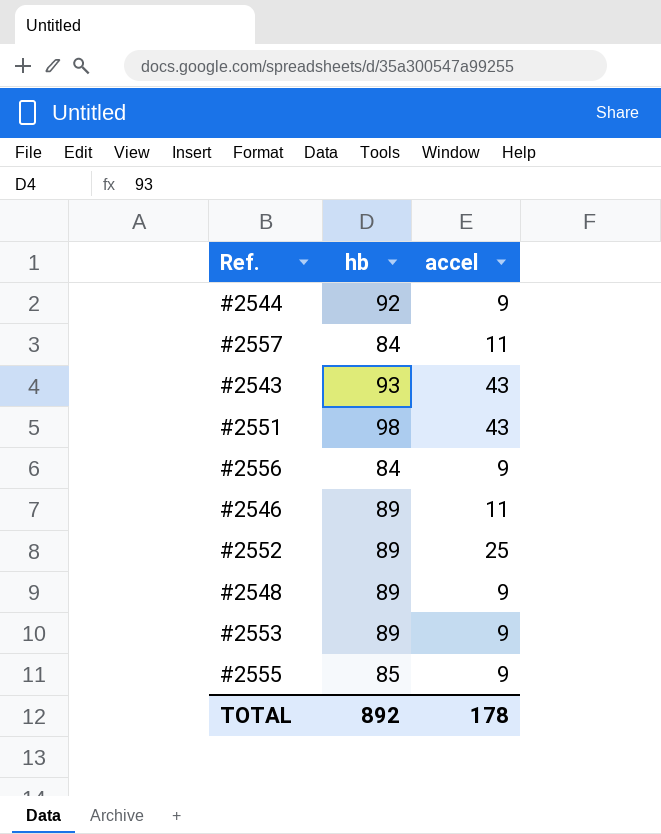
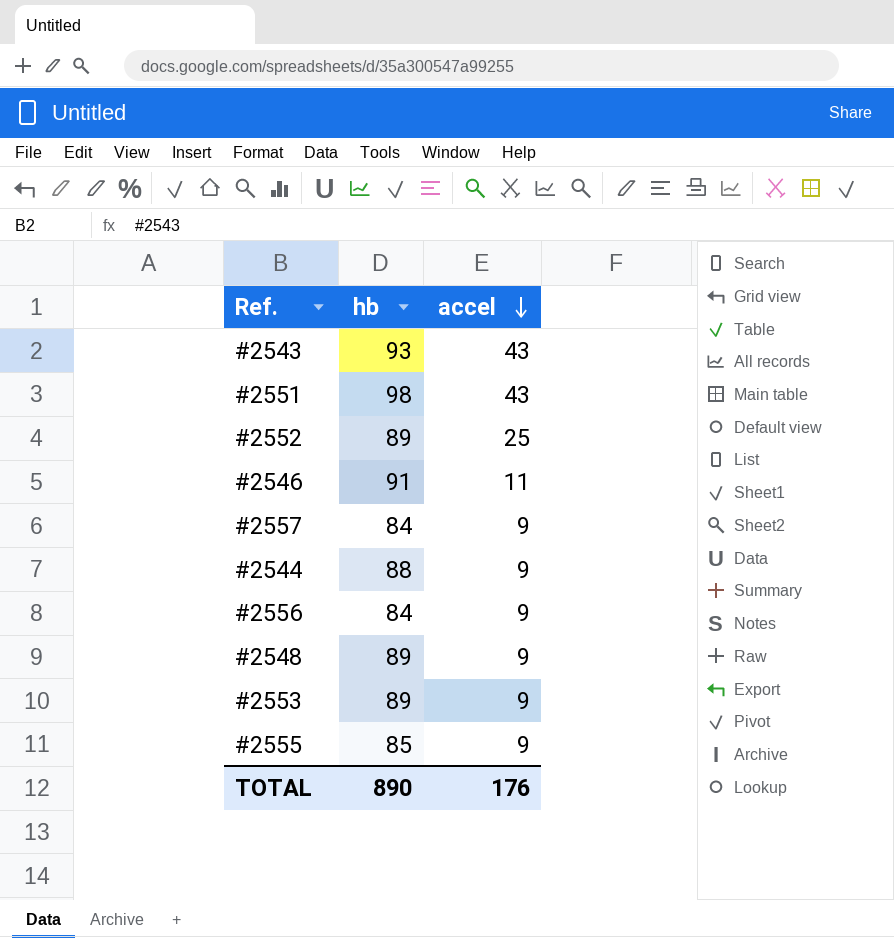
row order: none -> accel descending
#2546 | hb: 89 -> 91
#2557 | accel: 11 -> 9
#2544 | hb: 92 -> 88
TOTAL | hb: 892 -> 890
TOTAL | accel: 178 -> 176

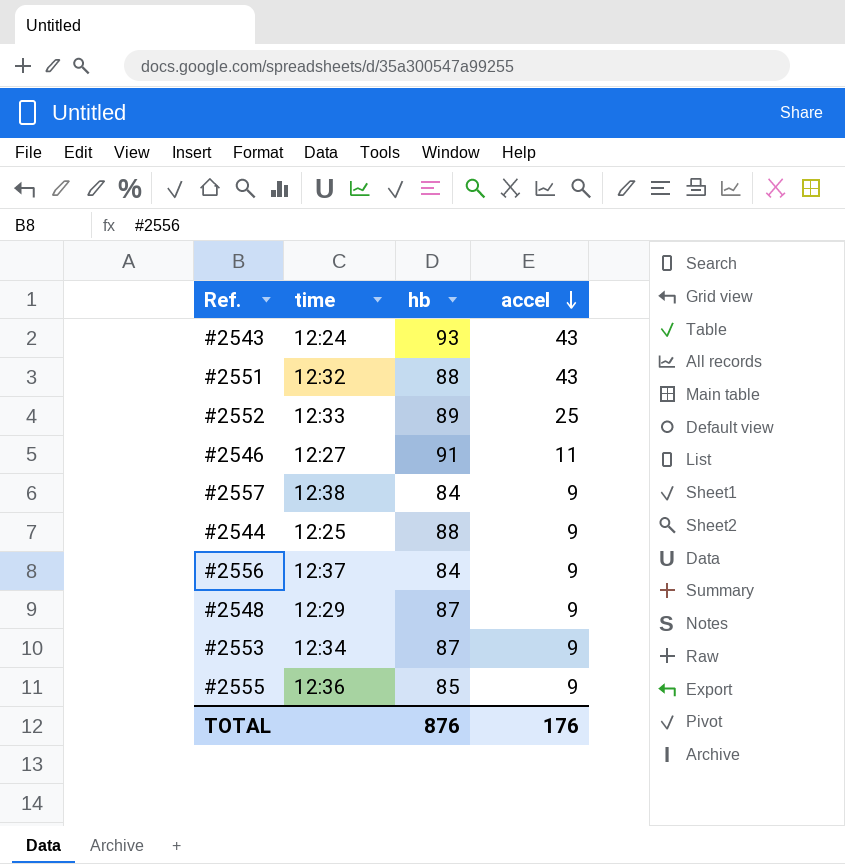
column time | position: none -> 2
#2551 | hb: 98 -> 88
#2548 | hb: 89 -> 87
#2553 | hb: 89 -> 87
TOTAL | hb: 890 -> 876

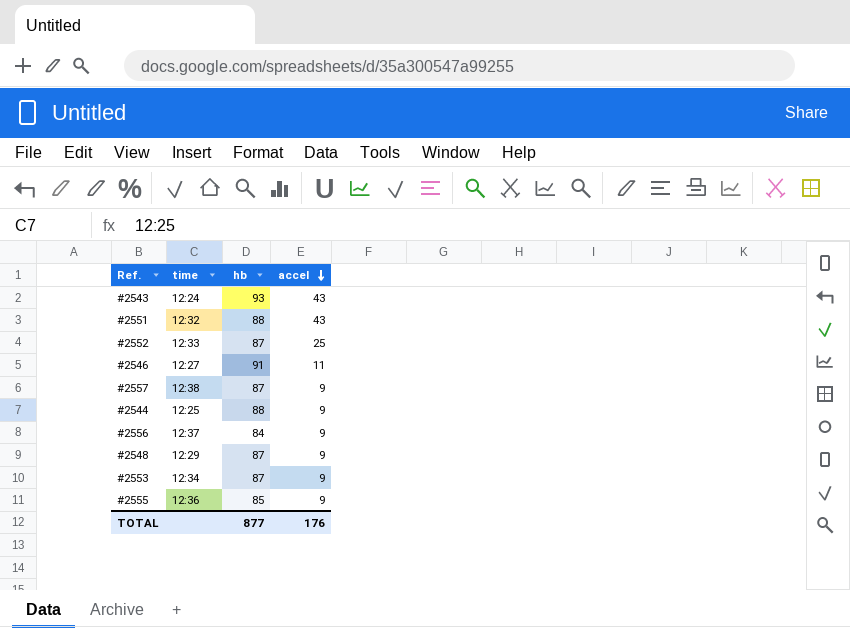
#2552 | hb: 89 -> 87
#2557 | hb: 84 -> 87
TOTAL | hb: 876 -> 877

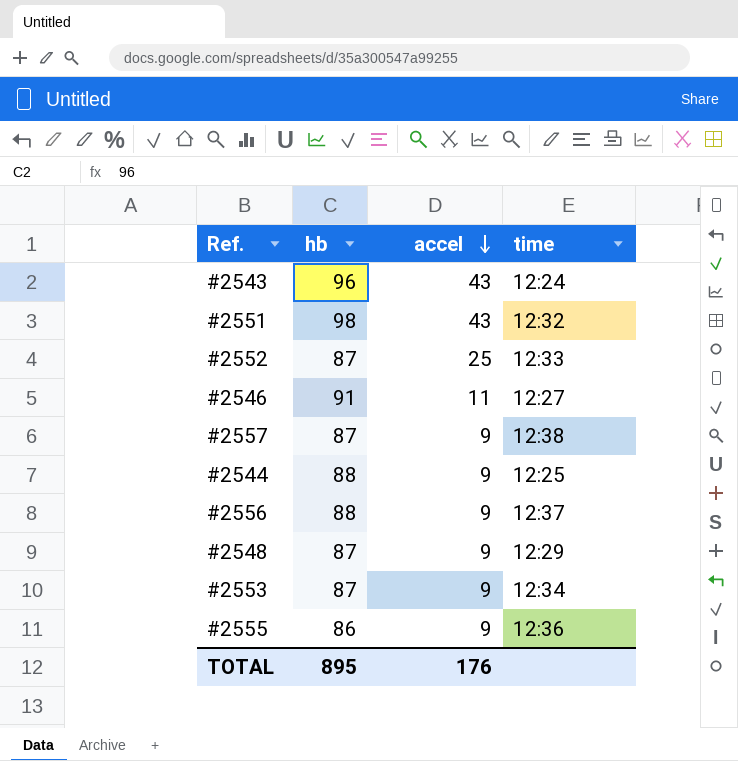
column time | position: 2 -> 4
#2543 | hb: 93 -> 96
#2551 | hb: 88 -> 98
#2556 | hb: 84 -> 88
#2555 | hb: 85 -> 86
TOTAL | hb: 877 -> 895

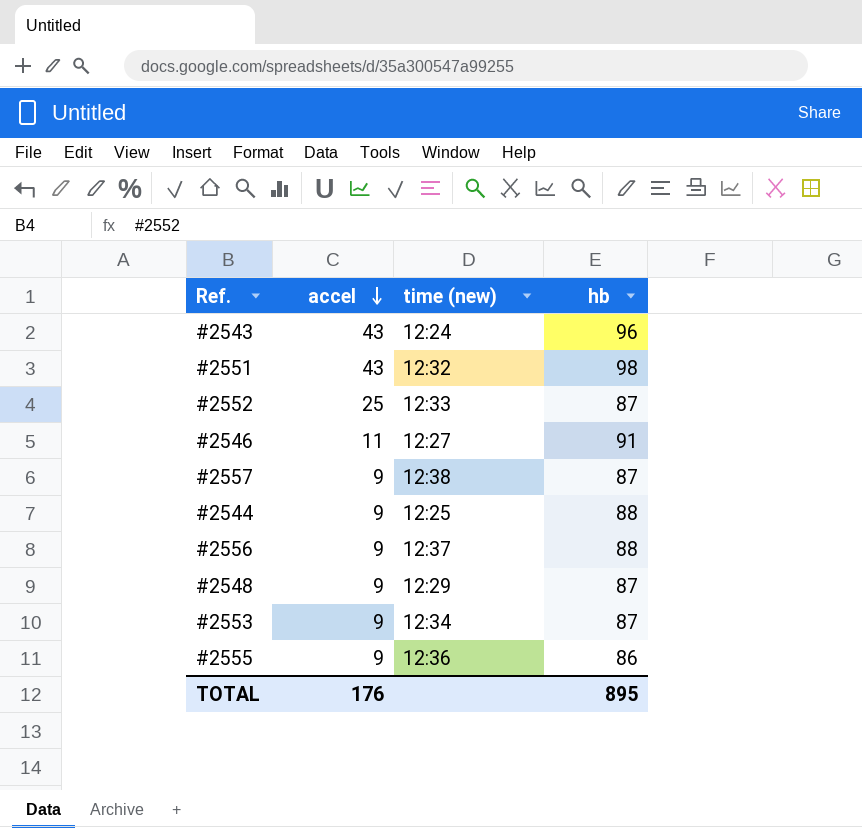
column name: time -> time (new)
column hb | position: 2 -> 4

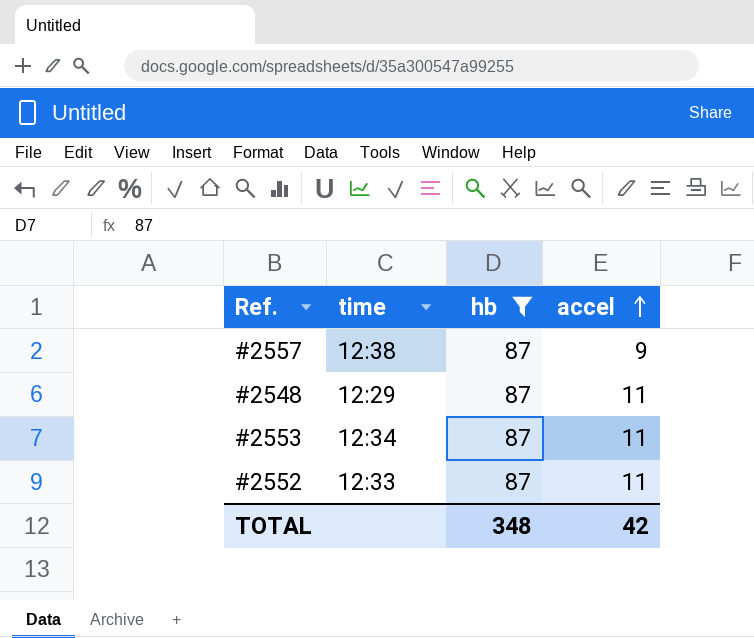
filter: none -> hb = 87
row order: accel descending -> accel ascending
column name: time (new) -> time
column accel | position: 2 -> 4
#2548 | accel: 9 -> 11
#2553 | accel: 9 -> 11
#2552 | accel: 25 -> 11
TOTAL | hb: 895 -> 348
TOTAL | accel: 176 -> 42

